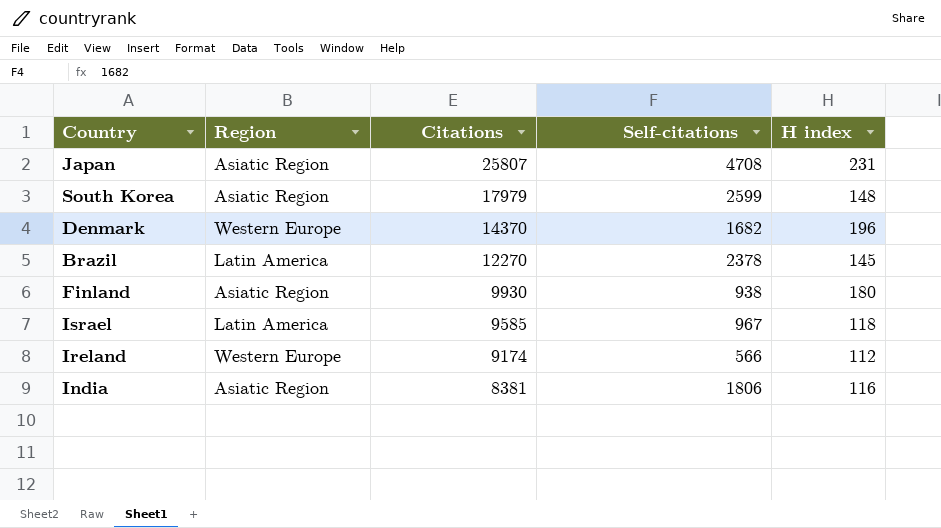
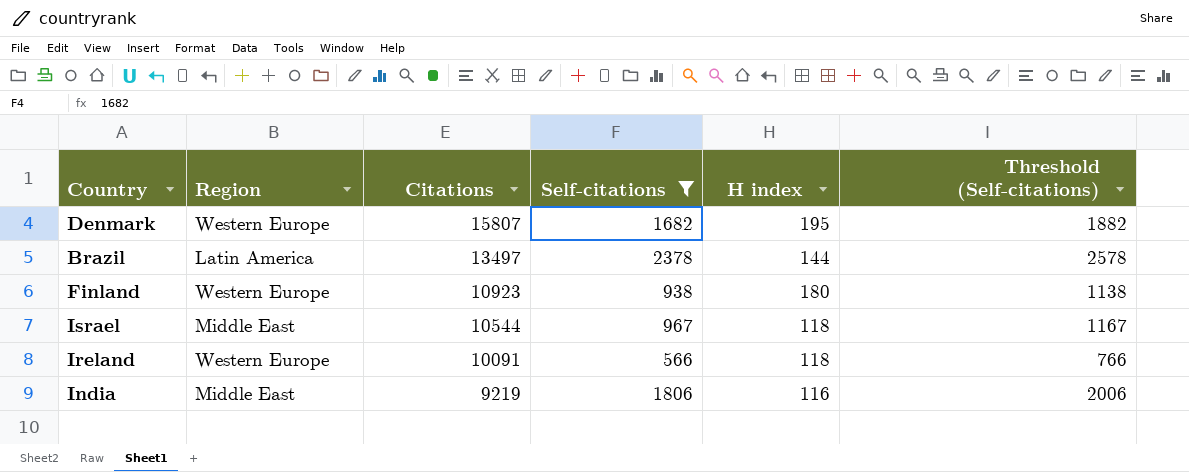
filter: none -> Self-citations <= 2378
column Threshold (Self-citations) | formula: none -> [Self-citations] + 200
Denmark | Citations: 14370 -> 15807
Denmark | H index: 196 -> 195
Brazil | Citations: 12270 -> 13497
Brazil | H index: 145 -> 144
Finland | Region: Asiatic Region -> Western Europe
Finland | Citations: 9930 -> 10923
Israel | Region: Latin America -> Middle East
Israel | Citations: 9585 -> 10544
Ireland | Citations: 9174 -> 10091
Ireland | H index: 112 -> 118
India | Region: Asiatic Region -> Middle East
India | Citations: 8381 -> 9219

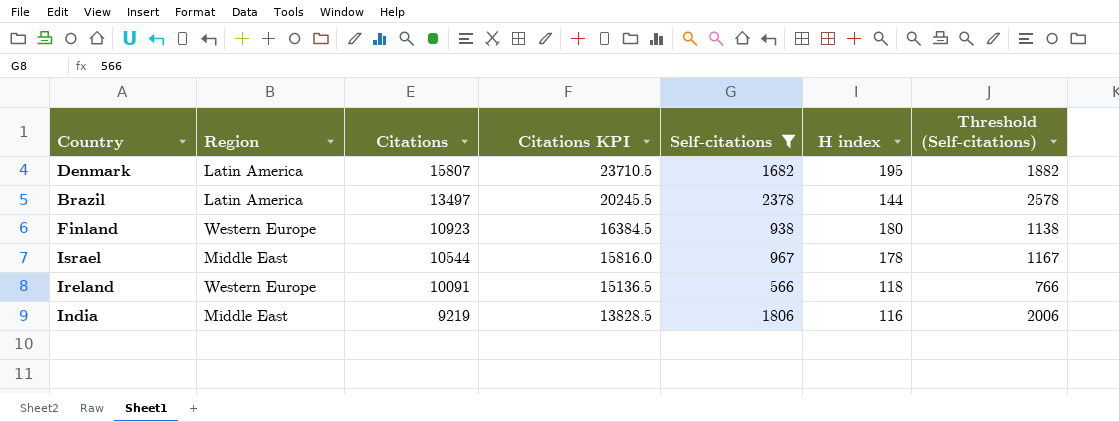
column Citations KPI | formula: none -> [Citations] * 1.5
Denmark | Region: Western Europe -> Latin America
Israel | H index: 118 -> 178

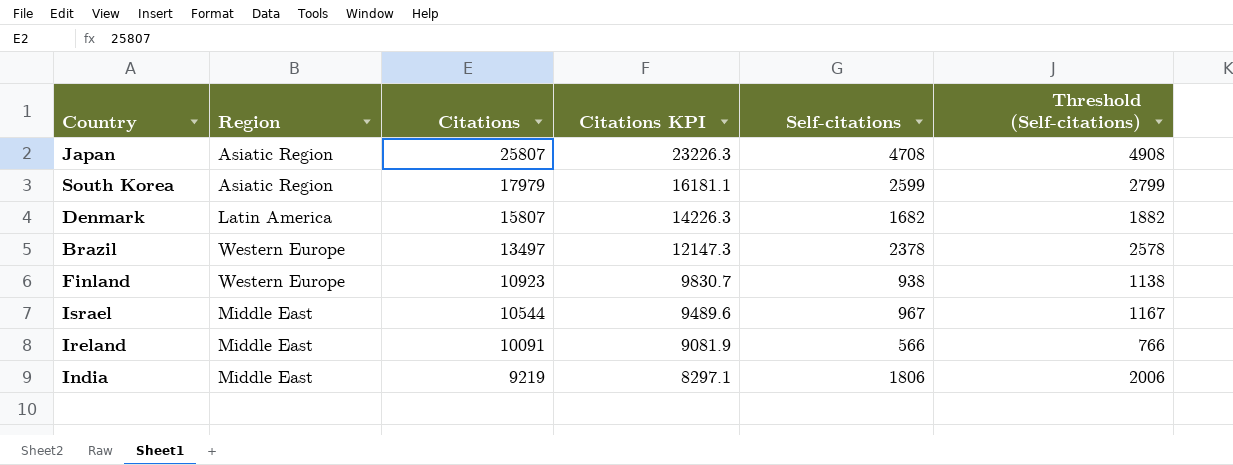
filter: Self-citations <= 2378 -> none
column H index | position: 6 -> none
column Citations KPI | formula: [Citations] * 1.5 -> [Citations] * 0.9
Brazil | Region: Latin America -> Western Europe
Ireland | Region: Western Europe -> Middle East

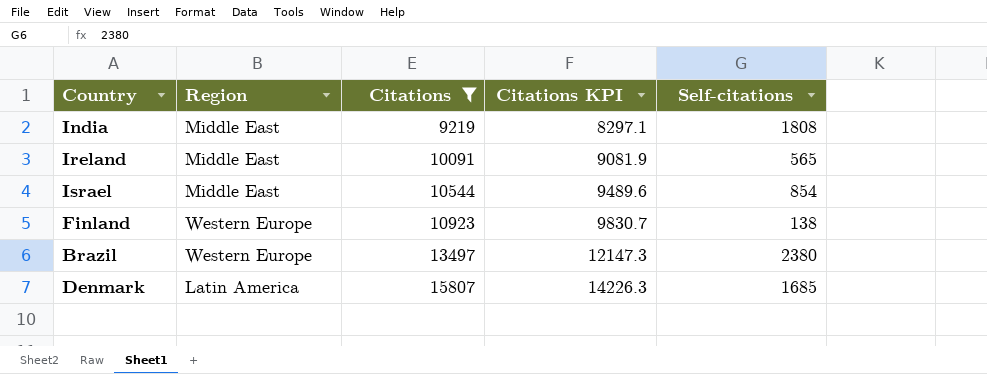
filter: none -> Citations <= 15807
row order: Citations descending -> Citations ascending
column Threshold (Self-citations) | formula: [Self-citations] + 200 -> none
India | Self-citations: 1806 -> 1808
Ireland | Self-citations: 566 -> 565
Israel | Self-citations: 967 -> 854
Finland | Self-citations: 938 -> 138
Brazil | Self-citations: 2378 -> 2380
Denmark | Self-citations: 1682 -> 1685

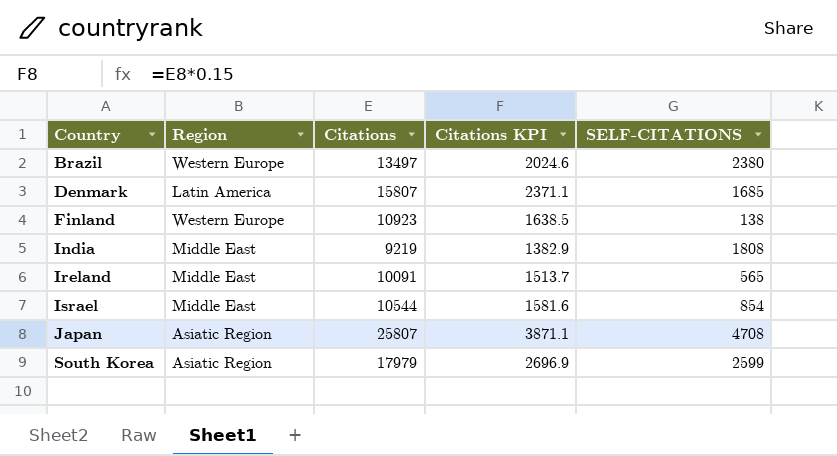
filter: Citations <= 15807 -> none
row order: Citations ascending -> Country ascending
column Citations KPI | formula: [Citations] * 0.9 -> [Citations] * 0.15
column name: Self-citations -> SELF-CITATIONS

